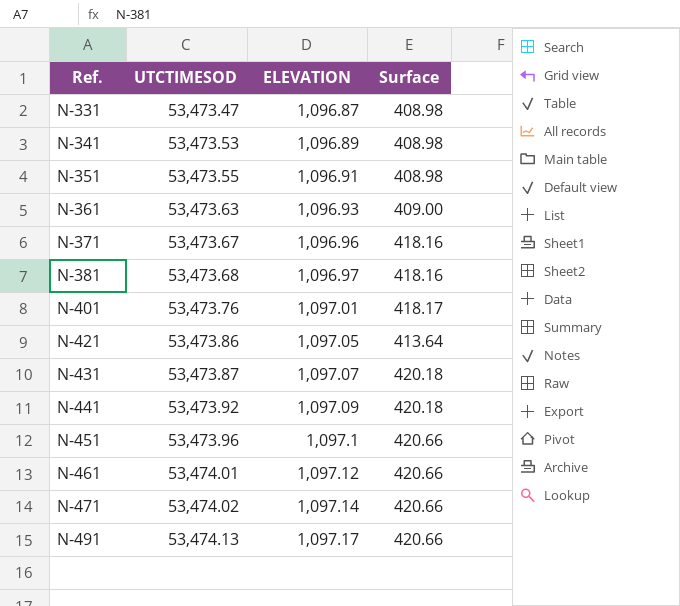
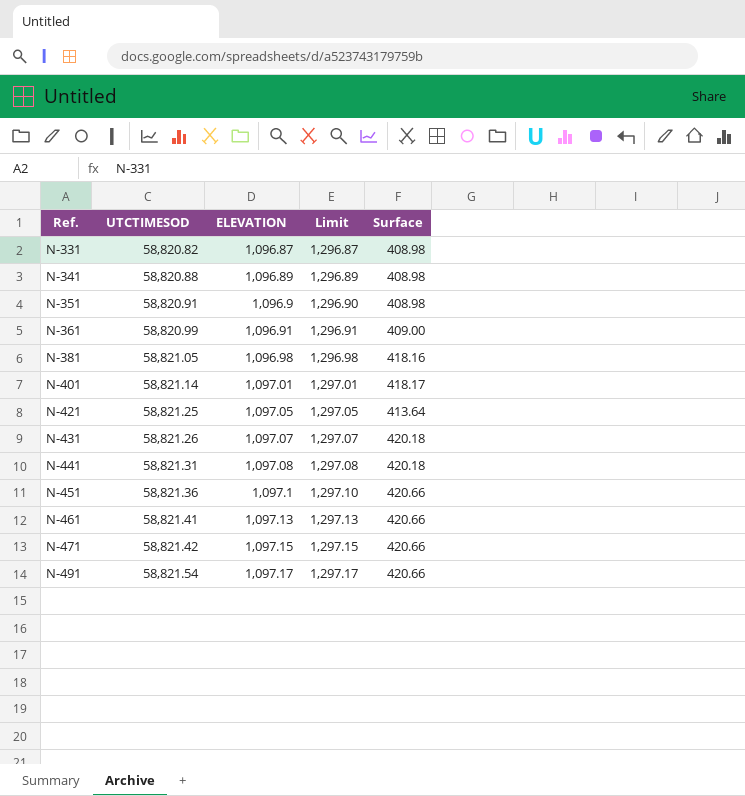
column Limit | formula: none -> [ELEVATION] + 200
row N-371: 53,473.67 | 1,096.96 | 418.16 -> none
N-331 | UTCTIMESOD: 53,473.47 -> 58,820.82
N-341 | UTCTIMESOD: 53,473.53 -> 58,820.88
N-351 | UTCTIMESOD: 53,473.55 -> 58,820.91
N-351 | ELEVATION: 1,096.91 -> 1,096.9
N-361 | UTCTIMESOD: 53,473.63 -> 58,820.99
N-361 | ELEVATION: 1,096.93 -> 1,096.91
N-381 | UTCTIMESOD: 53,473.68 -> 58,821.05
N-381 | ELEVATION: 1,096.97 -> 1,096.98
N-401 | UTCTIMESOD: 53,473.76 -> 58,821.14
N-421 | UTCTIMESOD: 53,473.86 -> 58,821.25
N-431 | UTCTIMESOD: 53,473.87 -> 58,821.26
N-441 | UTCTIMESOD: 53,473.92 -> 58,821.31
N-441 | ELEVATION: 1,097.09 -> 1,097.08
N-451 | UTCTIMESOD: 53,473.96 -> 58,821.36
N-461 | UTCTIMESOD: 53,474.01 -> 58,821.41
N-461 | ELEVATION: 1,097.12 -> 1,097.13
N-471 | UTCTIMESOD: 53,474.02 -> 58,821.42
N-471 | ELEVATION: 1,097.14 -> 1,097.15
N-491 | UTCTIMESOD: 53,474.13 -> 58,821.54

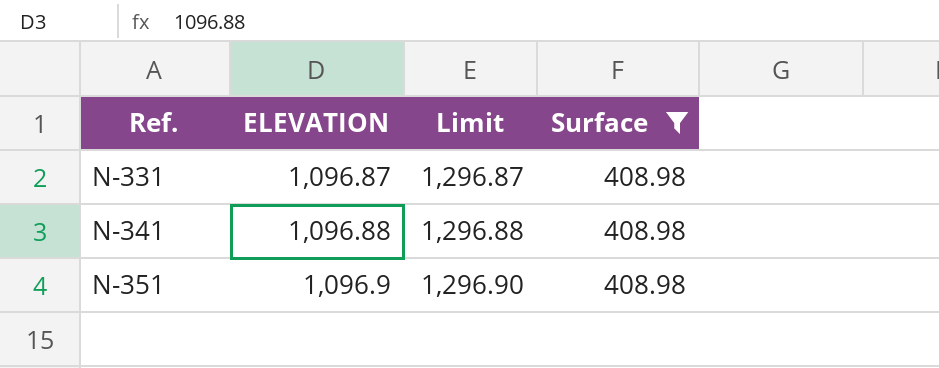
filter: none -> Surface = 408.98
column UTCTIMESOD | position: 2 -> none
N-341 | ELEVATION: 1,096.89 -> 1,096.88
N-341 | Limit: 1,296.89 -> 1,296.88

